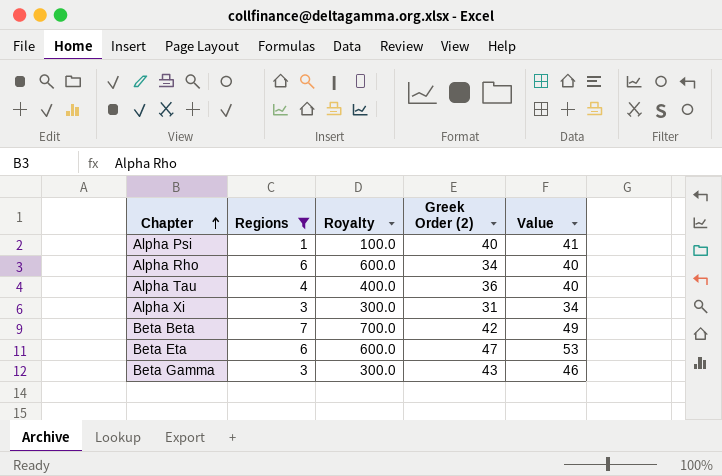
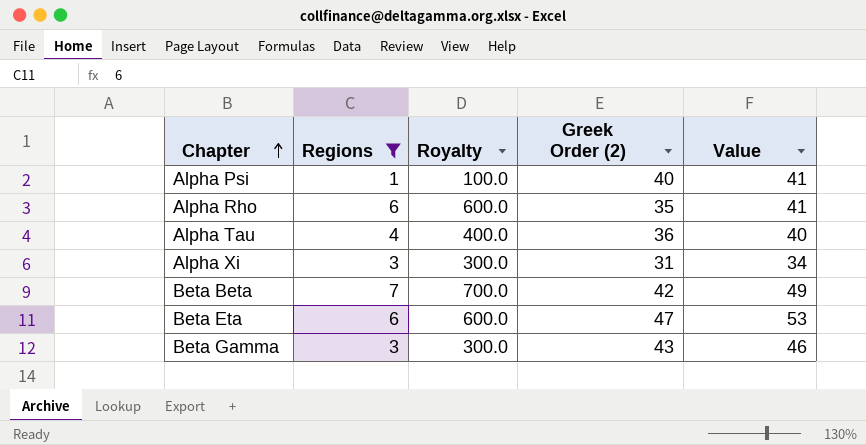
Alpha Rho | Greek Order (2): 34 -> 35
Alpha Rho | Value: 40 -> 41

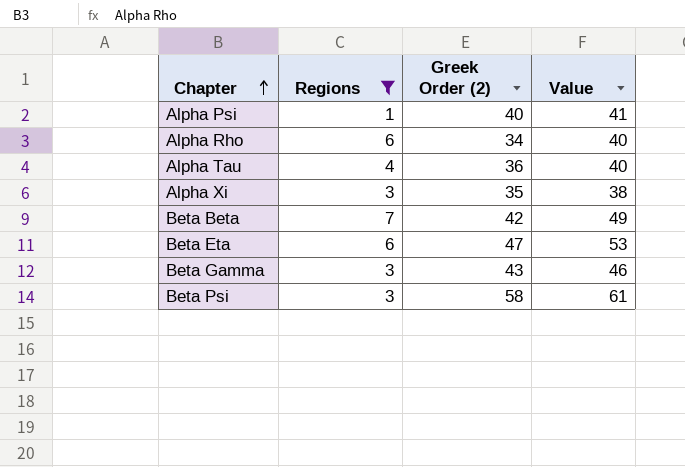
column Royalty | formula: [Regions] * 100 -> none
Alpha Rho | Greek Order (2): 35 -> 34
Alpha Rho | Value: 41 -> 40
Alpha Xi | Greek Order (2): 31 -> 35
Alpha Xi | Value: 34 -> 38
row Beta Psi: none -> 3 | 58 | 61

